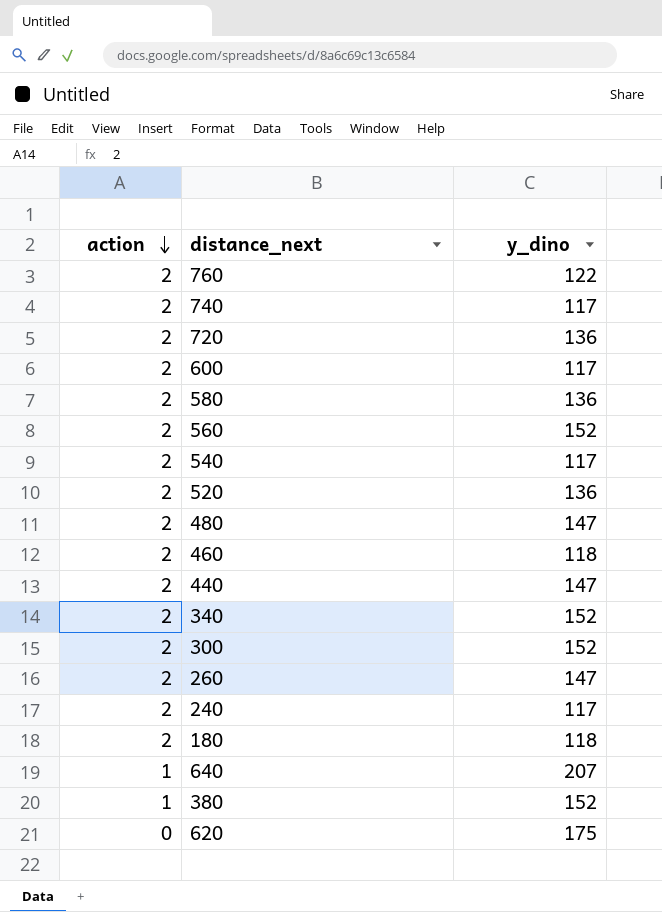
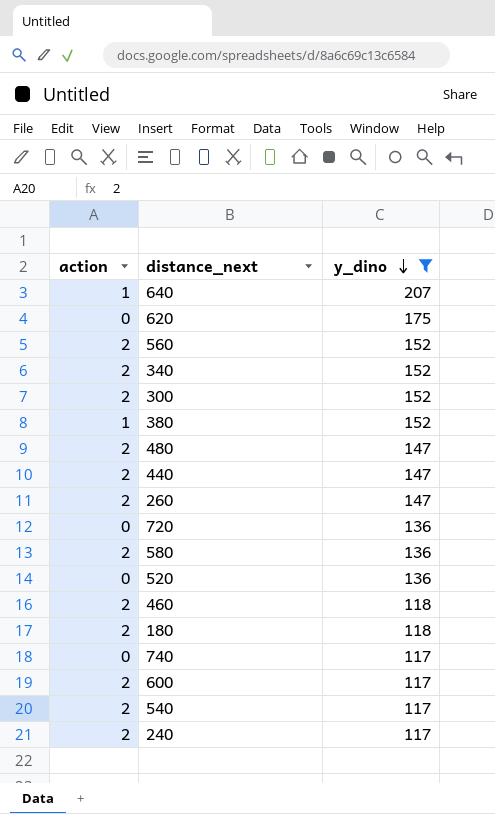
filter: none -> y_dino != 122
row order: action descending -> y_dino descending
720 | action: 2 -> 0
520 | action: 2 -> 0
740 | action: 2 -> 0

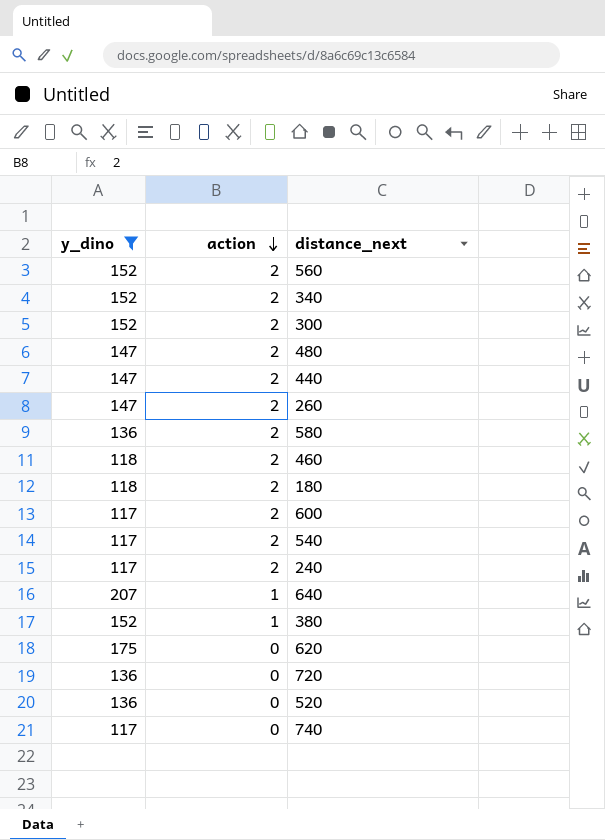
row order: y_dino descending -> action descending
column y_dino | position: 3 -> 1

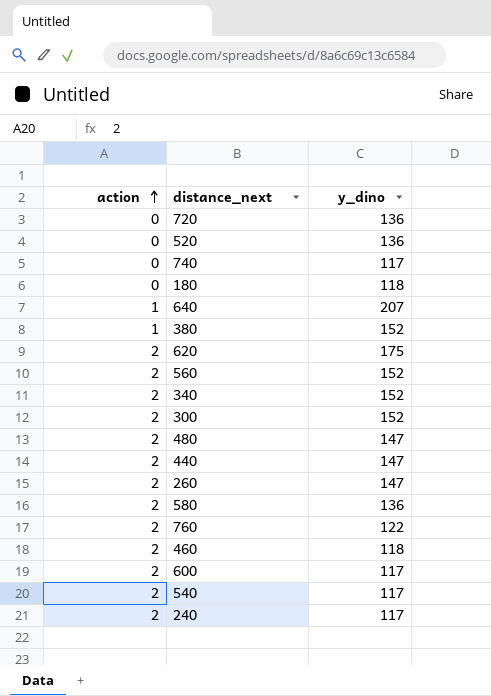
filter: y_dino != 122 -> none
row order: action descending -> action ascending
column y_dino | position: 1 -> 3
180 | action: 2 -> 0
620 | action: 0 -> 2

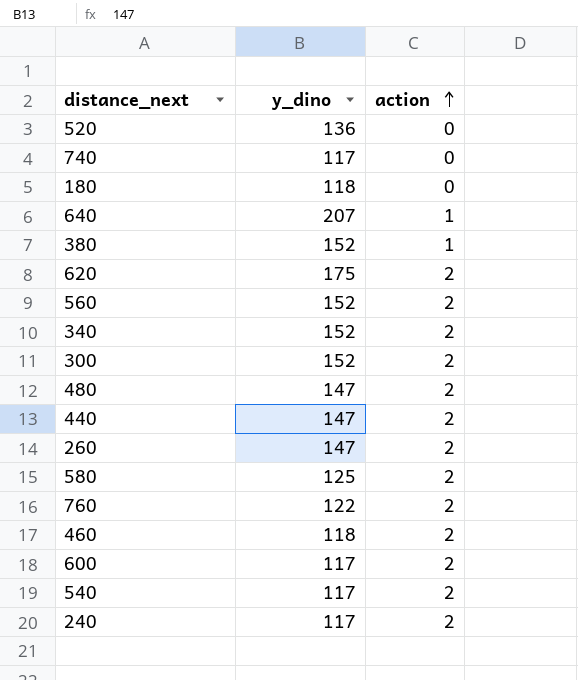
column action | position: 1 -> 3
row 720: 0 | 136 -> none
580 | y_dino: 136 -> 125

